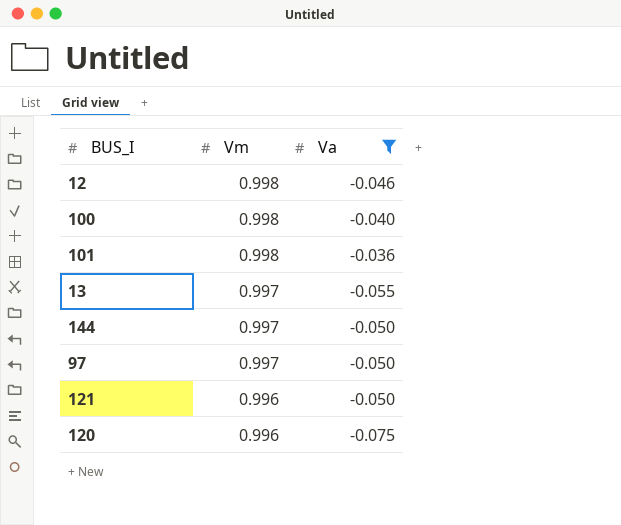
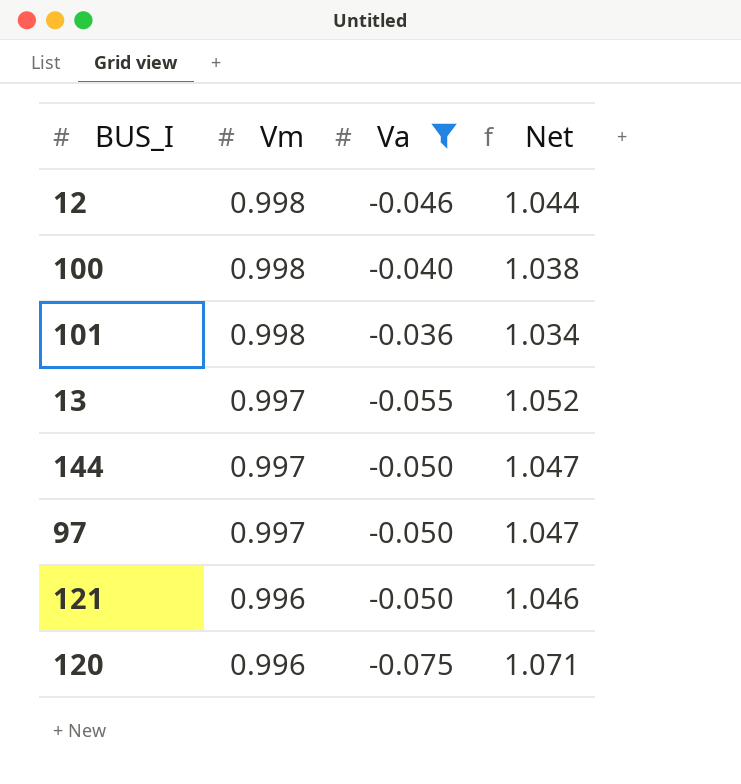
column Net | formula: none -> [Vm] - [Va]

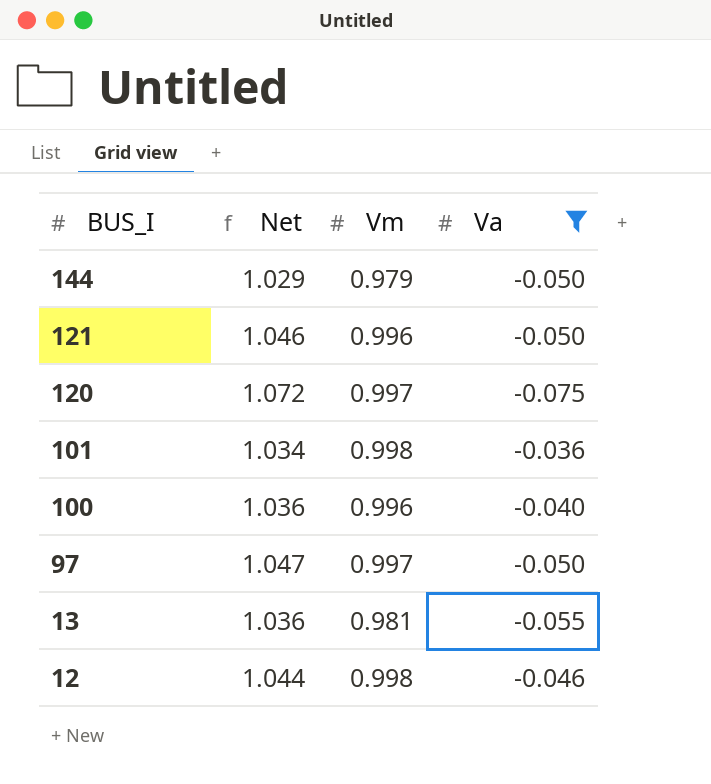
row order: Vm descending -> BUS_I descending
column Net | position: 4 -> 2
144 | Net: 1.047 -> 1.029
144 | Vm: 0.997 -> 0.979
120 | Net: 1.071 -> 1.072
120 | Vm: 0.996 -> 0.997
100 | Net: 1.038 -> 1.036
100 | Vm: 0.998 -> 0.996
13 | Net: 1.052 -> 1.036
13 | Vm: 0.997 -> 0.981

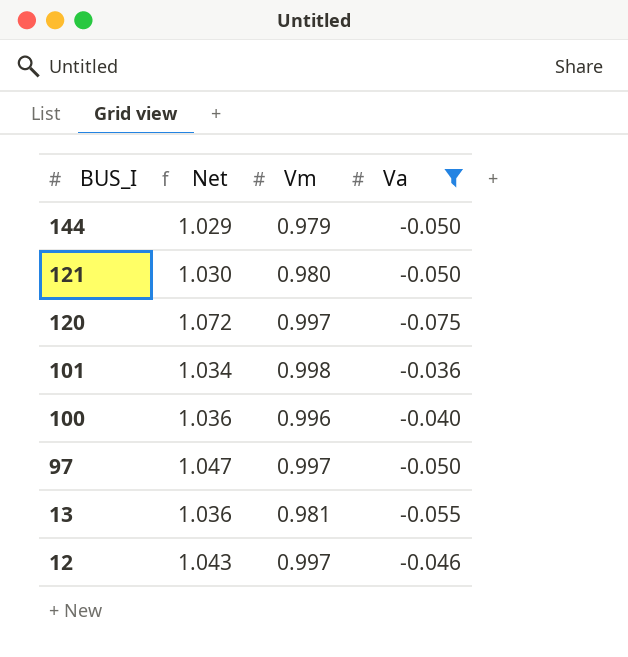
121 | Net: 1.046 -> 1.030
121 | Vm: 0.996 -> 0.980
12 | Net: 1.044 -> 1.043
12 | Vm: 0.998 -> 0.997

